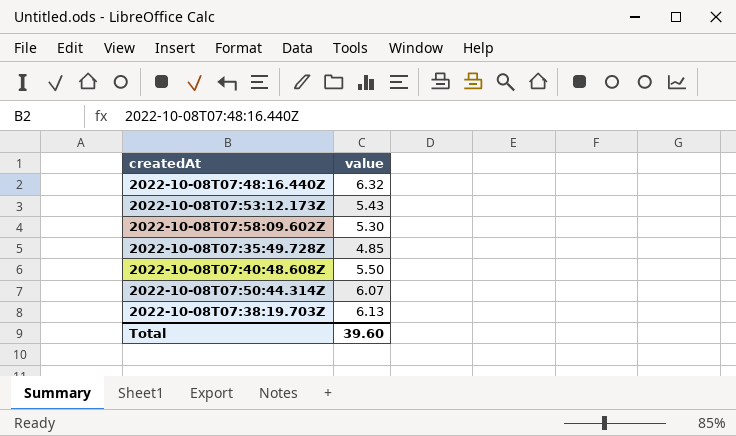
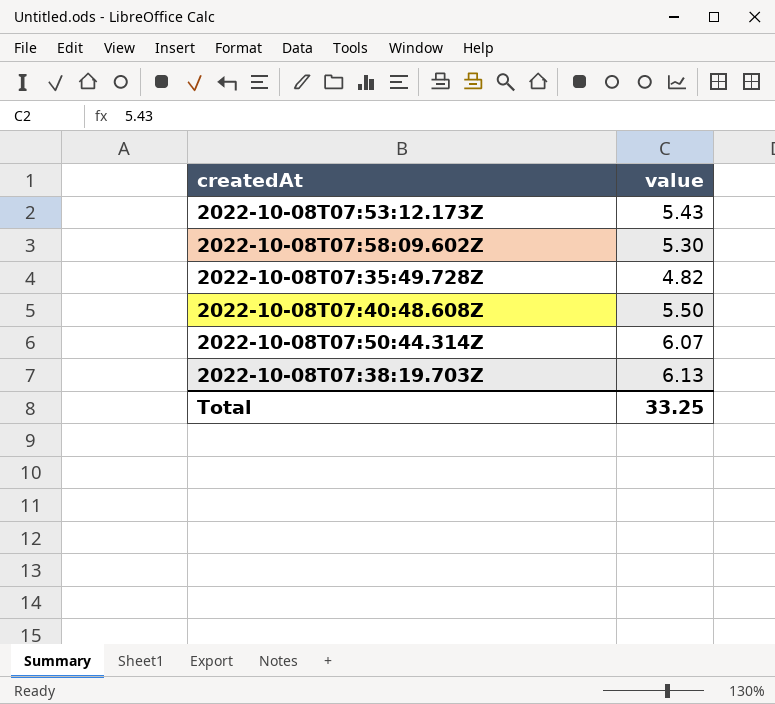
row 2022-10-08T07:48:16.440Z: 6.32 -> none
2022-10-08T07:35:49.728Z | value: 4.85 -> 4.82
Total | value: 39.60 -> 33.25

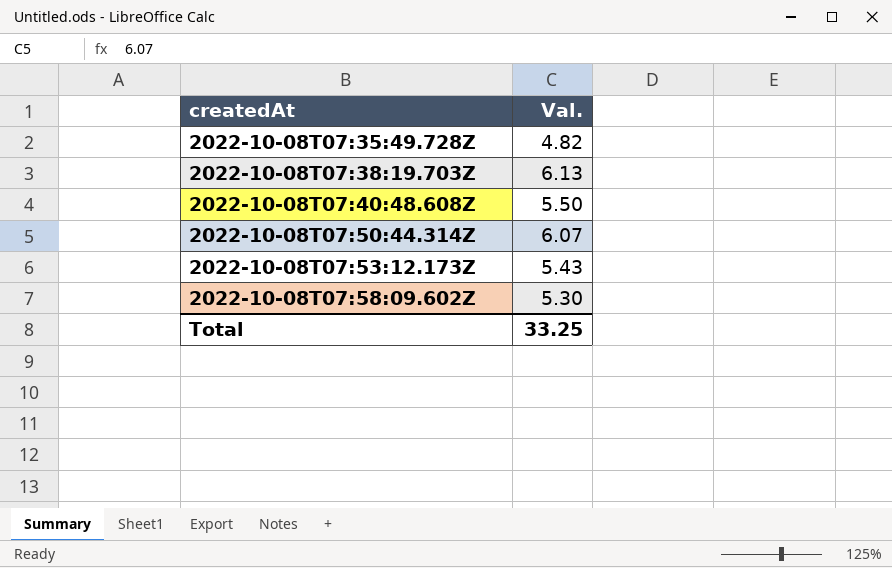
row order: none -> createdAt ascending
column name: value -> Val.

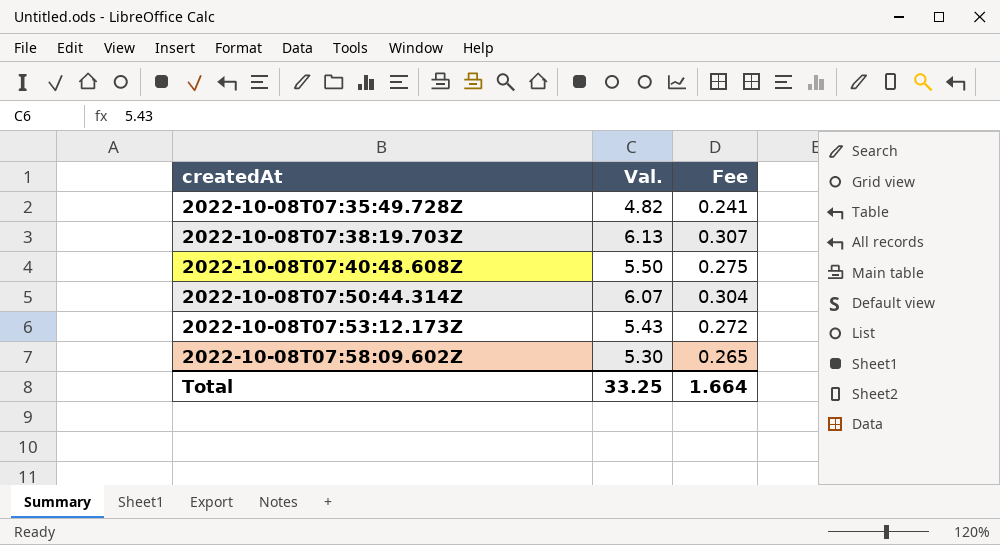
column Fee | formula: none -> [Val.] * 0.05

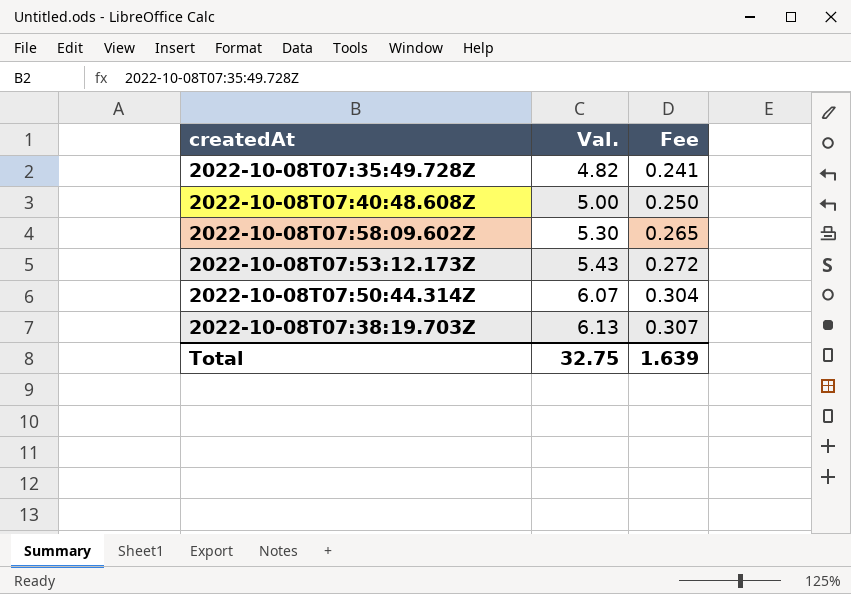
row order: createdAt ascending -> Val. ascending
2022-10-08T07:40:48.608Z | Val.: 5.50 -> 5.00
2022-10-08T07:40:48.608Z | Fee: 0.275 -> 0.250
Total | Val.: 33.25 -> 32.75
Total | Fee: 1.664 -> 1.639

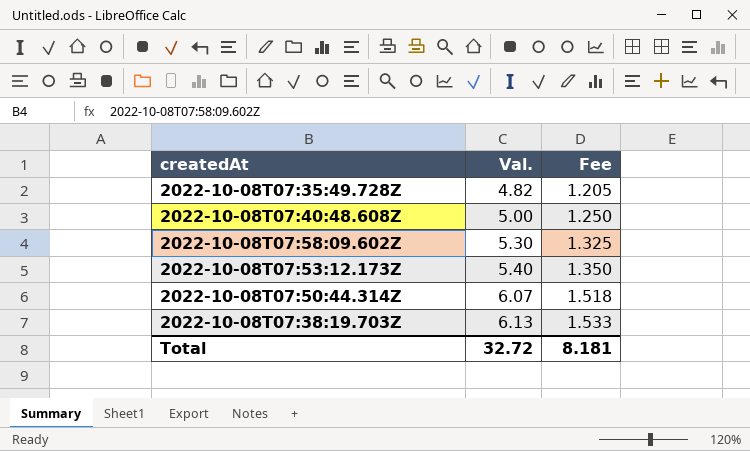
column Fee | formula: [Val.] * 0.05 -> [Val.] * 0.25
2022-10-08T07:53:12.173Z | Val.: 5.43 -> 5.40
Total | Val.: 32.75 -> 32.72
Total | Fee: 1.639 -> 8.181

